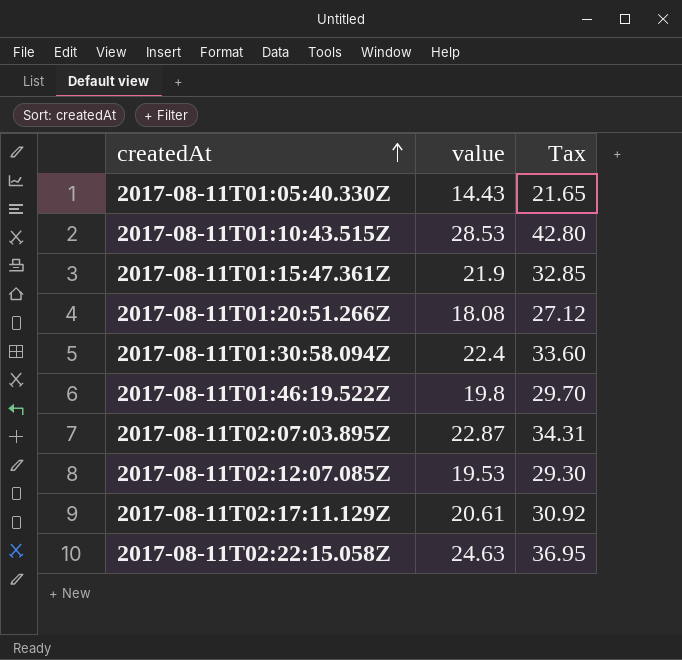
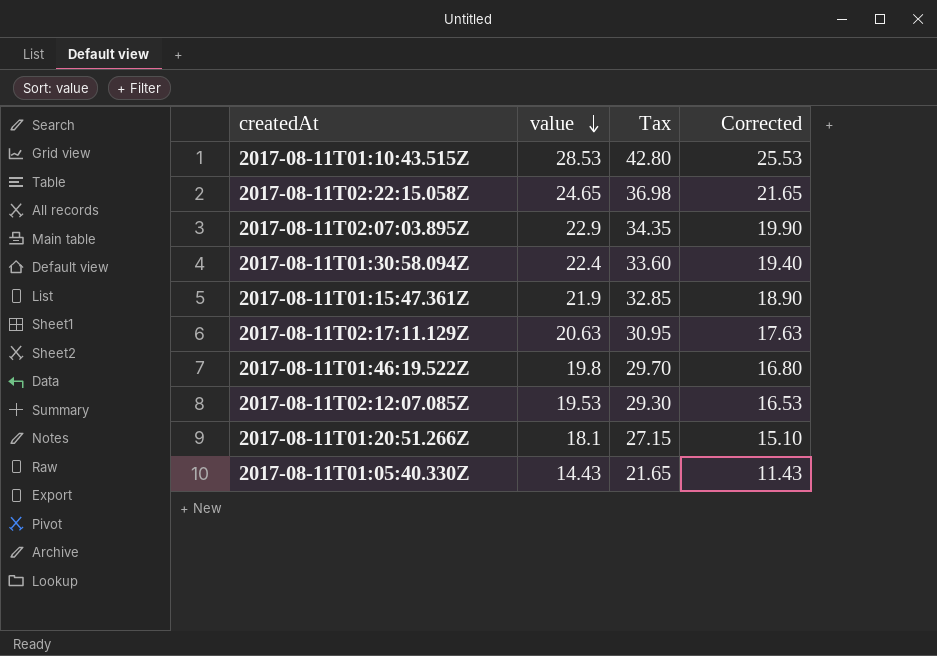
row order: createdAt ascending -> value descending
column Corrected | formula: none -> [value] - 3
2017-08-11T02:22:15.058Z | value: 24.63 -> 24.65
2017-08-11T02:22:15.058Z | Tax: 36.95 -> 36.98
2017-08-11T02:07:03.895Z | value: 22.87 -> 22.9
2017-08-11T02:07:03.895Z | Tax: 34.31 -> 34.35
2017-08-11T02:17:11.129Z | value: 20.61 -> 20.63
2017-08-11T02:17:11.129Z | Tax: 30.92 -> 30.95
2017-08-11T01:20:51.266Z | value: 18.08 -> 18.1
2017-08-11T01:20:51.266Z | Tax: 27.12 -> 27.15

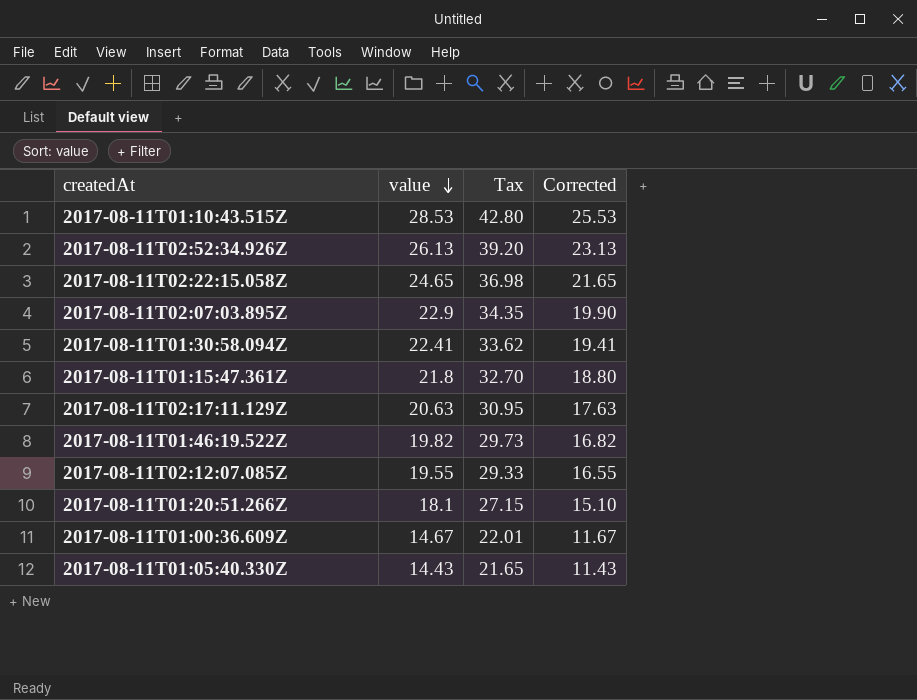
row 2017-08-11T02:52:34.926Z: none -> 26.13 | 39.20 | 23.13
2017-08-11T01:30:58.094Z | value: 22.4 -> 22.41
2017-08-11T01:30:58.094Z | Tax: 33.60 -> 33.62
2017-08-11T01:30:58.094Z | Corrected: 19.40 -> 19.41
2017-08-11T01:15:47.361Z | value: 21.9 -> 21.8
2017-08-11T01:15:47.361Z | Tax: 32.85 -> 32.70
2017-08-11T01:15:47.361Z | Corrected: 18.90 -> 18.80
2017-08-11T01:46:19.522Z | value: 19.8 -> 19.82
2017-08-11T01:46:19.522Z | Tax: 29.70 -> 29.73
2017-08-11T01:46:19.522Z | Corrected: 16.80 -> 16.82
2017-08-11T02:12:07.085Z | value: 19.53 -> 19.55
2017-08-11T02:12:07.085Z | Tax: 29.30 -> 29.33
2017-08-11T02:12:07.085Z | Corrected: 16.53 -> 16.55
row 2017-08-11T01:00:36.609Z: none -> 14.67 | 22.01 | 11.67

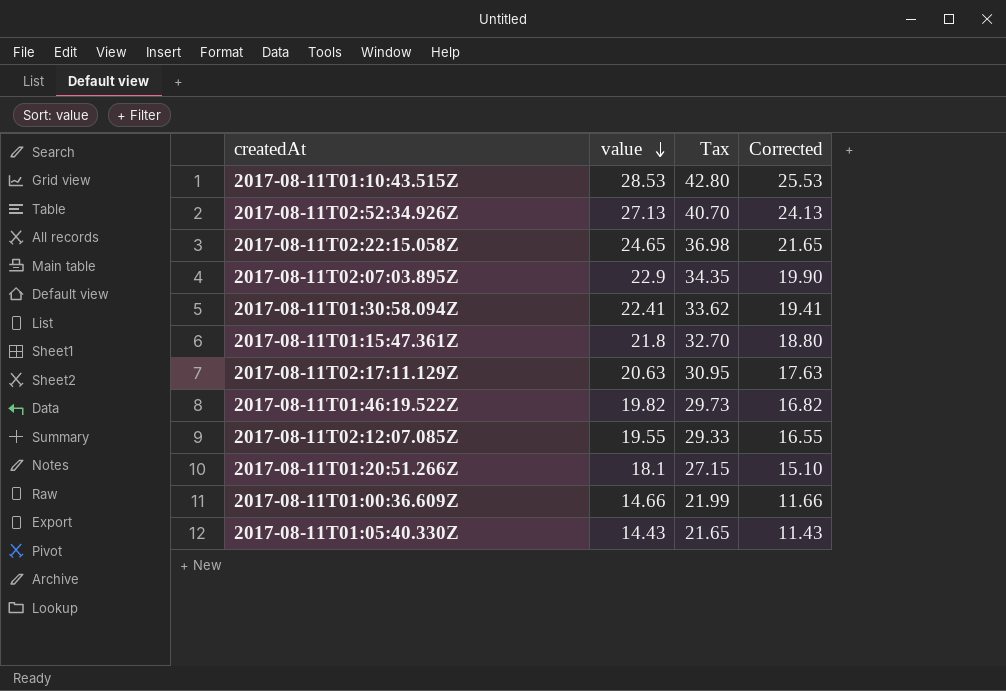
2017-08-11T02:52:34.926Z | value: 26.13 -> 27.13
2017-08-11T02:52:34.926Z | Tax: 39.20 -> 40.70
2017-08-11T02:52:34.926Z | Corrected: 23.13 -> 24.13
2017-08-11T01:00:36.609Z | value: 14.67 -> 14.66
2017-08-11T01:00:36.609Z | Tax: 22.01 -> 21.99
2017-08-11T01:00:36.609Z | Corrected: 11.67 -> 11.66

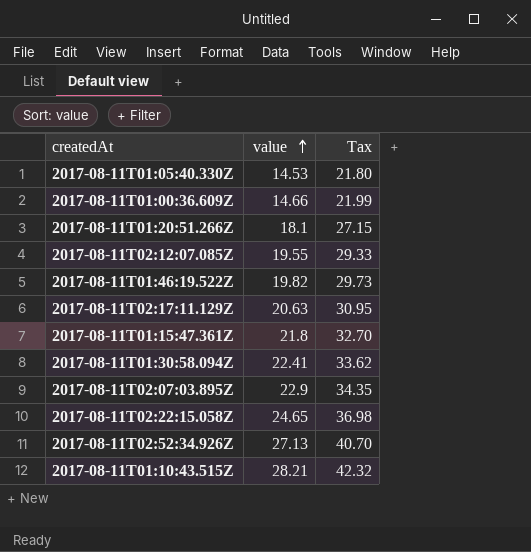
row order: value descending -> value ascending
column Corrected | formula: [value] - 3 -> none
2017-08-11T01:05:40.330Z | value: 14.43 -> 14.53
2017-08-11T01:05:40.330Z | Tax: 21.65 -> 21.80
2017-08-11T01:10:43.515Z | value: 28.53 -> 28.21
2017-08-11T01:10:43.515Z | Tax: 42.80 -> 42.32

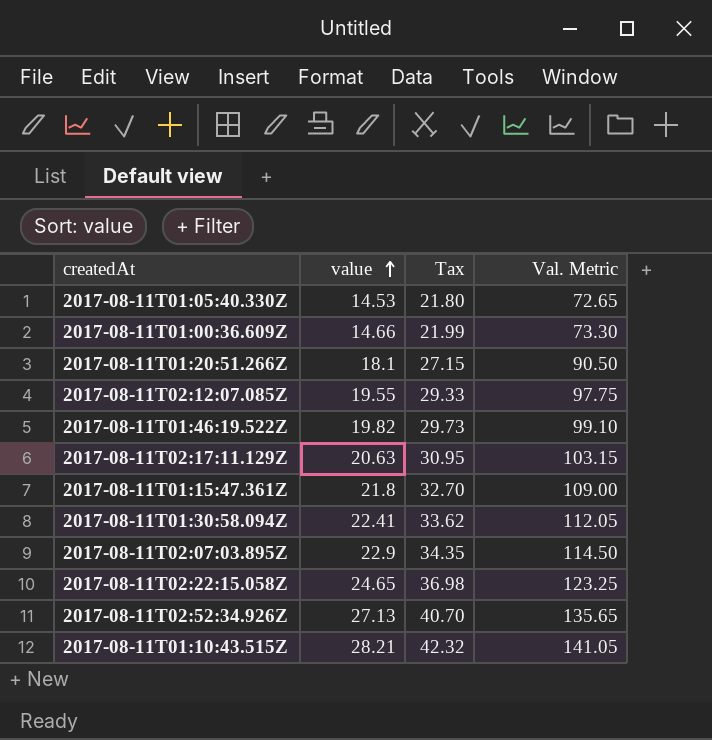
column Val. Metric | formula: none -> [value] * 5

